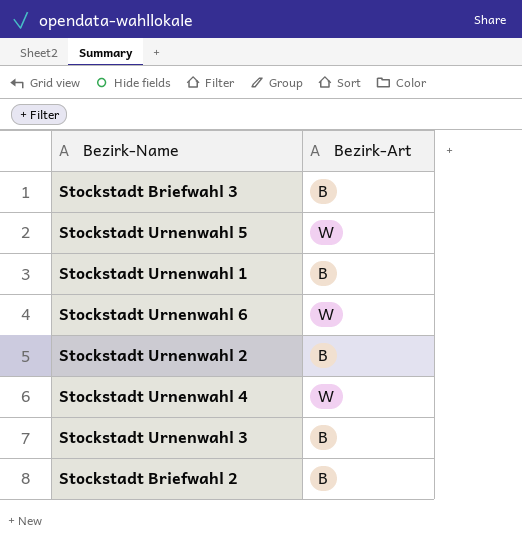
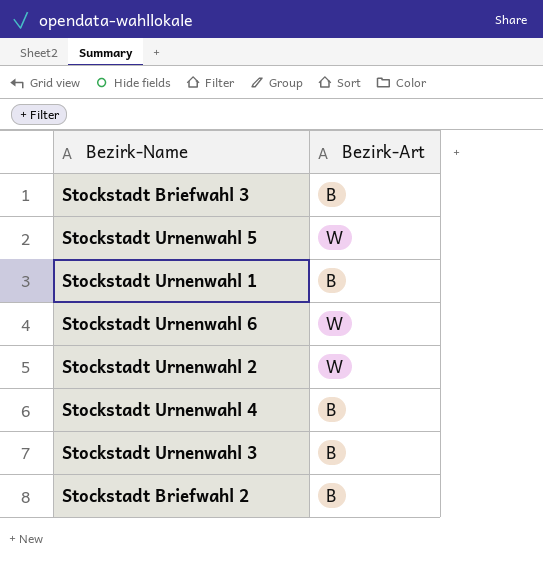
Stockstadt Urnenwahl 2 | Bezirk-Art: B -> W
Stockstadt Urnenwahl 4 | Bezirk-Art: W -> B

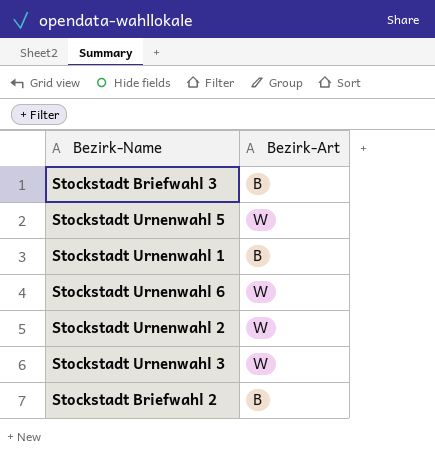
row Stockstadt Urnenwahl 4: B -> none
Stockstadt Urnenwahl 3 | Bezirk-Art: B -> W

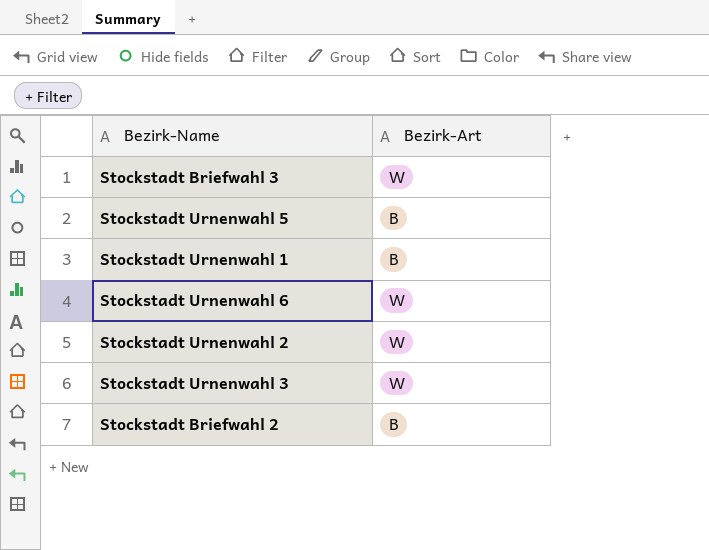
Stockstadt Briefwahl 3 | Bezirk-Art: B -> W
Stockstadt Urnenwahl 5 | Bezirk-Art: W -> B

